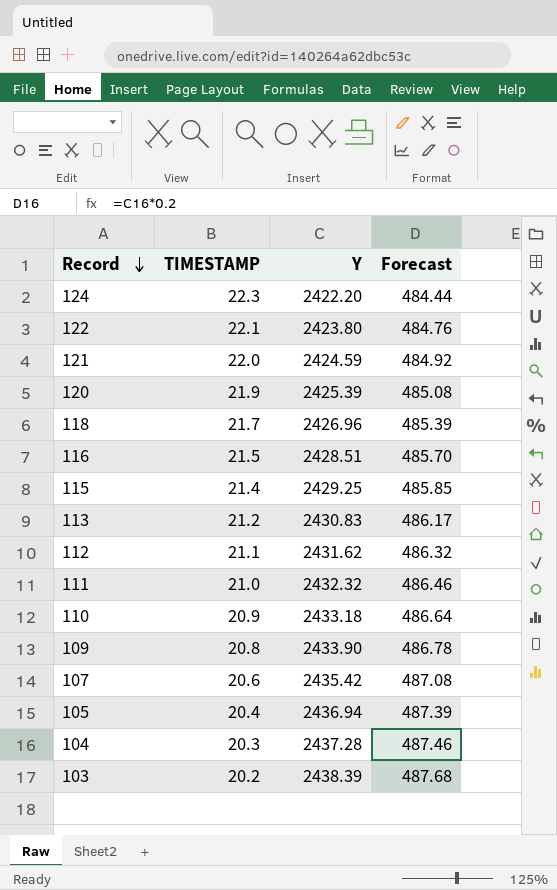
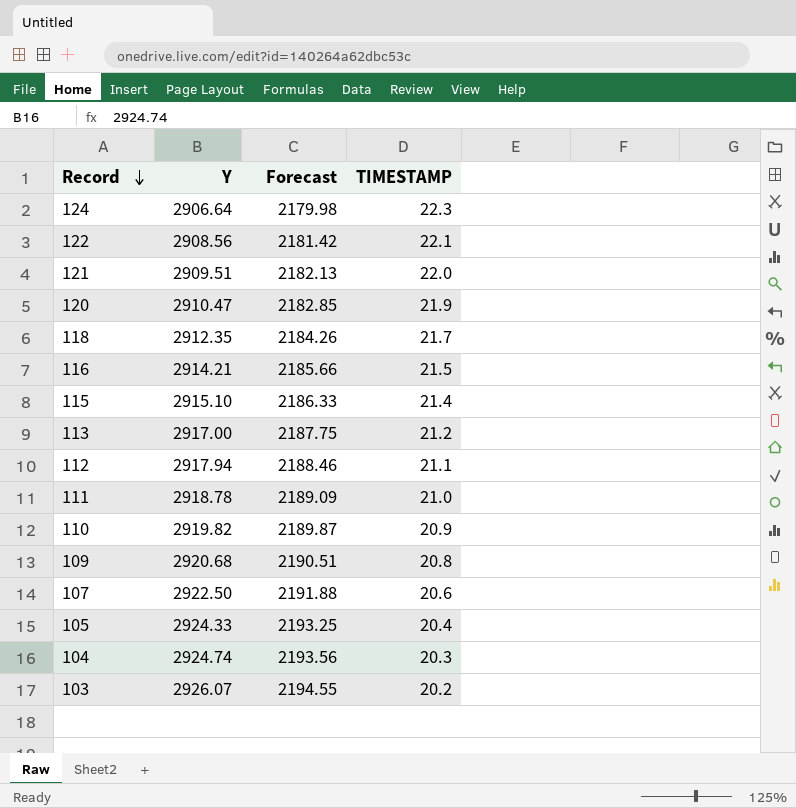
column Forecast | formula: [Y] * 0.2 -> [Y] * 0.75
column TIMESTAMP | position: 2 -> 4
124 | Y: 2422.20 -> 2906.64
122 | Y: 2423.80 -> 2908.56
121 | Y: 2424.59 -> 2909.51
120 | Y: 2425.39 -> 2910.47
118 | Y: 2426.96 -> 2912.35
116 | Y: 2428.51 -> 2914.21
115 | Y: 2429.25 -> 2915.10
113 | Y: 2430.83 -> 2917.00
112 | Y: 2431.62 -> 2917.94
111 | Y: 2432.32 -> 2918.78
110 | Y: 2433.18 -> 2919.82
109 | Y: 2433.90 -> 2920.68
107 | Y: 2435.42 -> 2922.50
105 | Y: 2436.94 -> 2924.33
104 | Y: 2437.28 -> 2924.74
103 | Y: 2438.39 -> 2926.07

